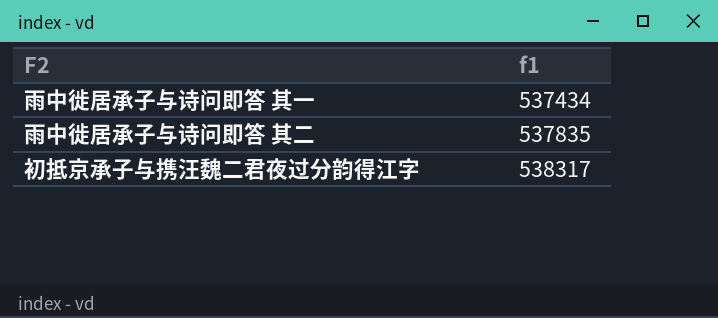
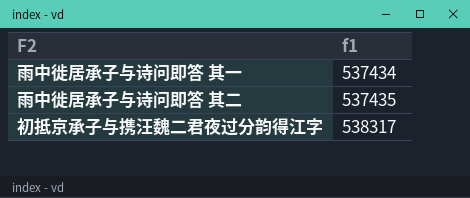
雨中徙居承子与诗问即答 其二 | f1: 537835 -> 537435

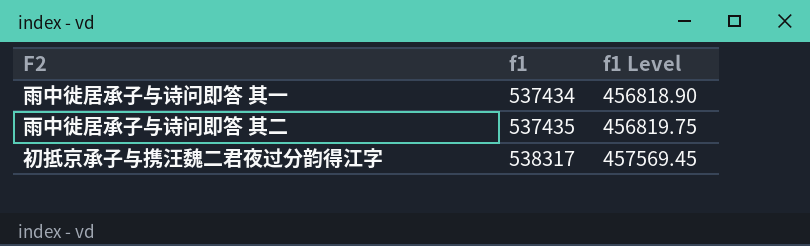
column f1 Level | formula: none -> [f1] * 0.85

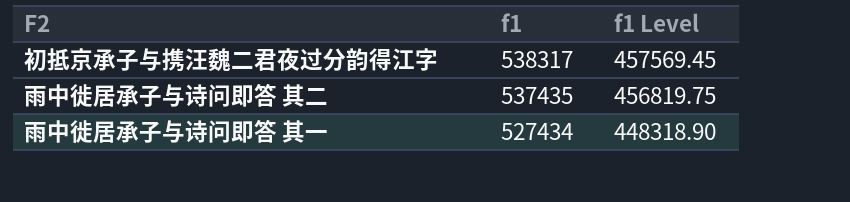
row order: f1 ascending -> f1 descending
雨中徙居承子与诗问即答 其一 | f1: 537434 -> 527434
雨中徙居承子与诗问即答 其一 | f1 Level: 456818.90 -> 448318.90

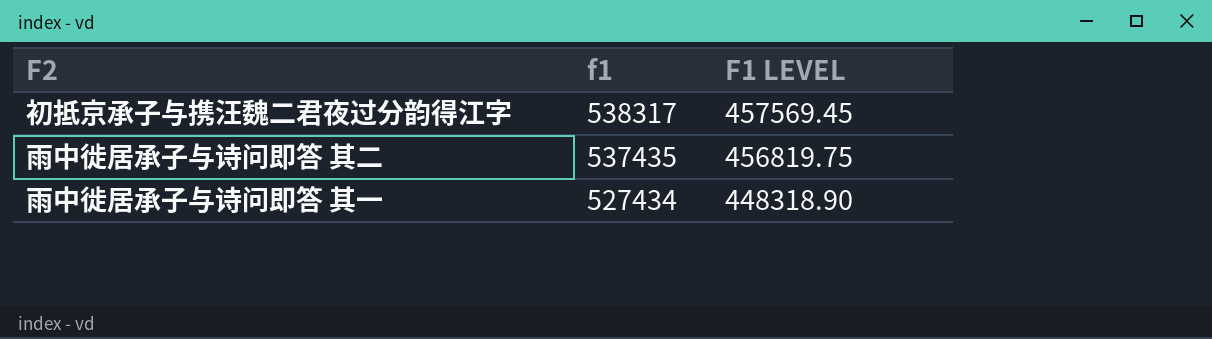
column name: f1 Level -> F1 LEVEL

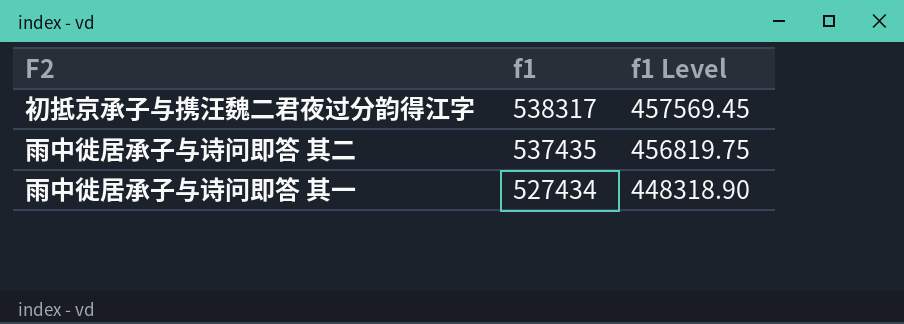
column name: F1 LEVEL -> f1 Level

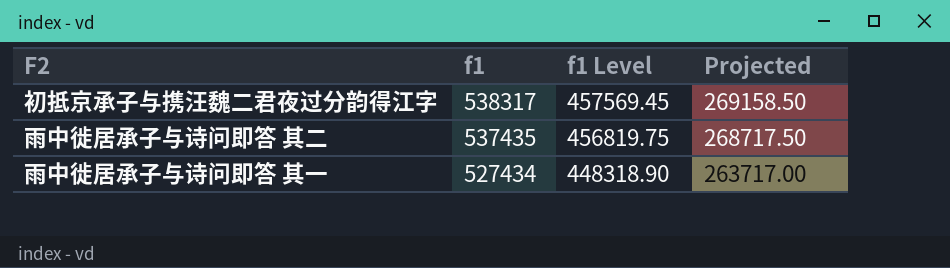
column Projected | formula: none -> [f1] * 0.5

